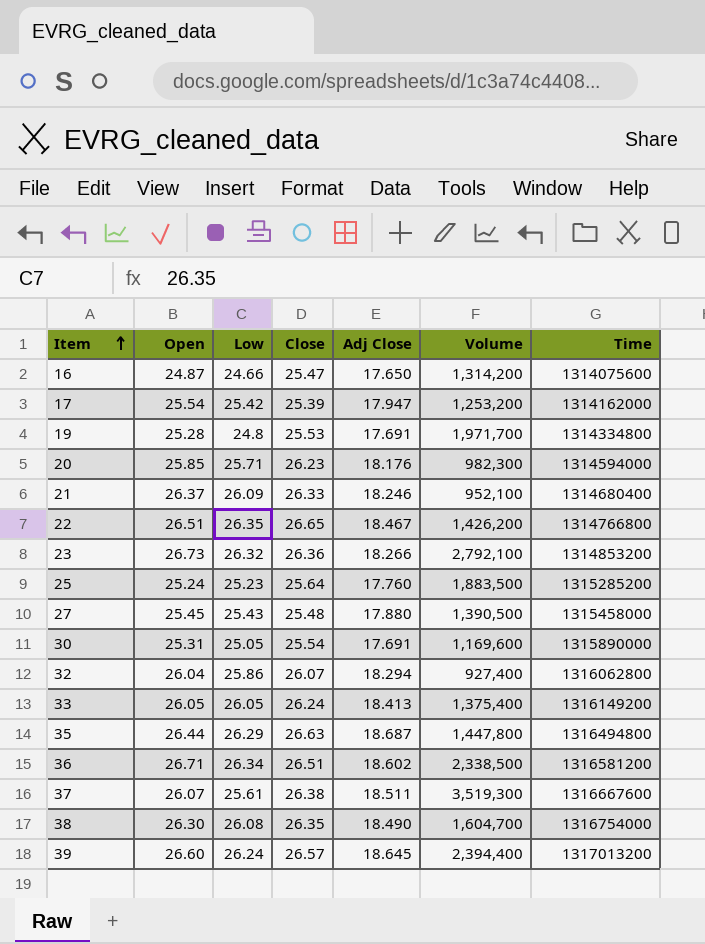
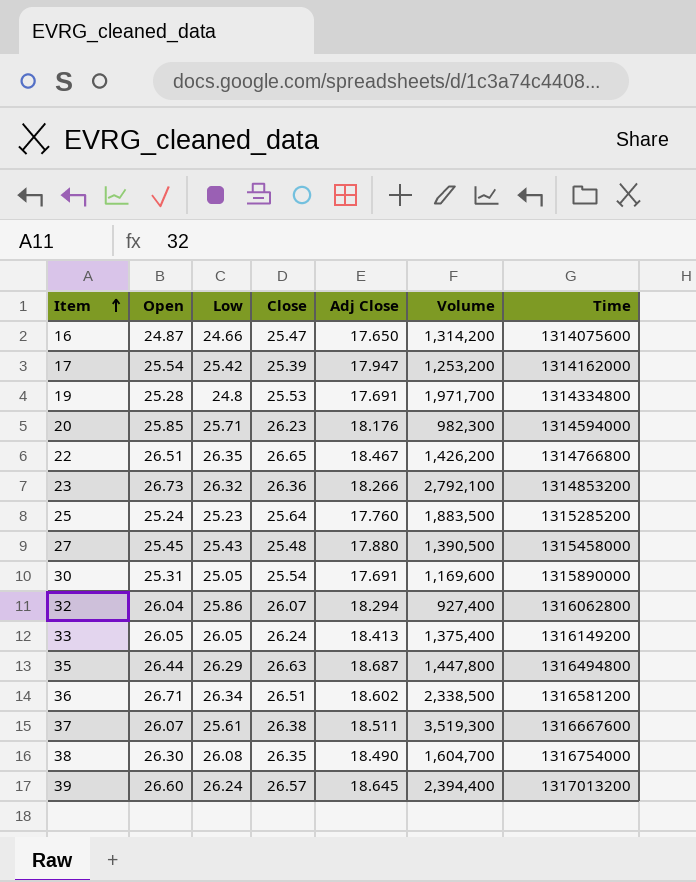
row 21: 26.37 | 26.09 | 26.33 | 18.246 | 952,100 | 1314680400 -> none

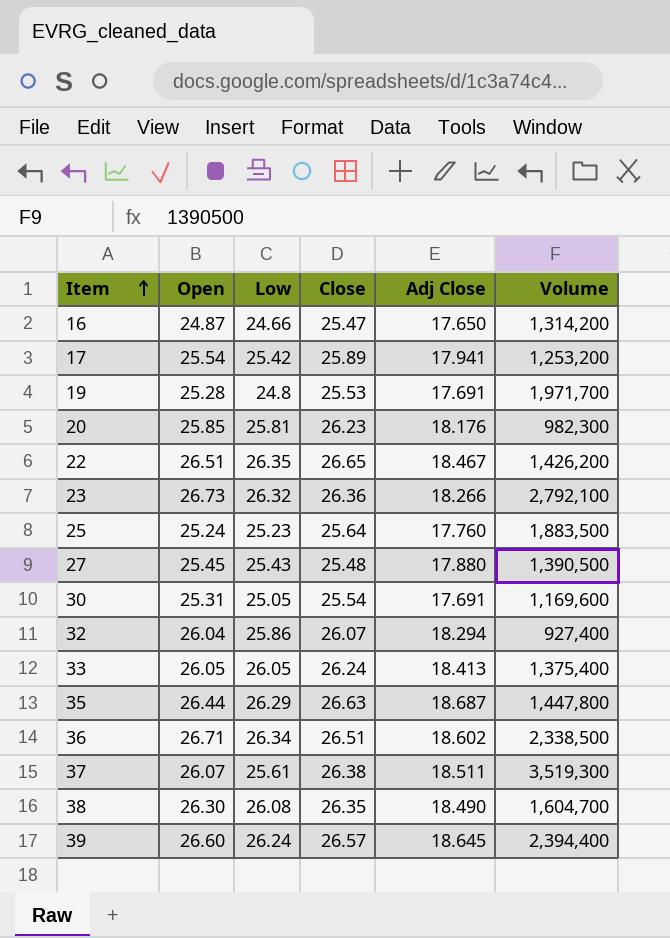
column Time | position: 7 -> none
17 | Close: 25.39 -> 25.89
17 | Adj Close: 17.947 -> 17.941
20 | Low: 25.71 -> 25.81

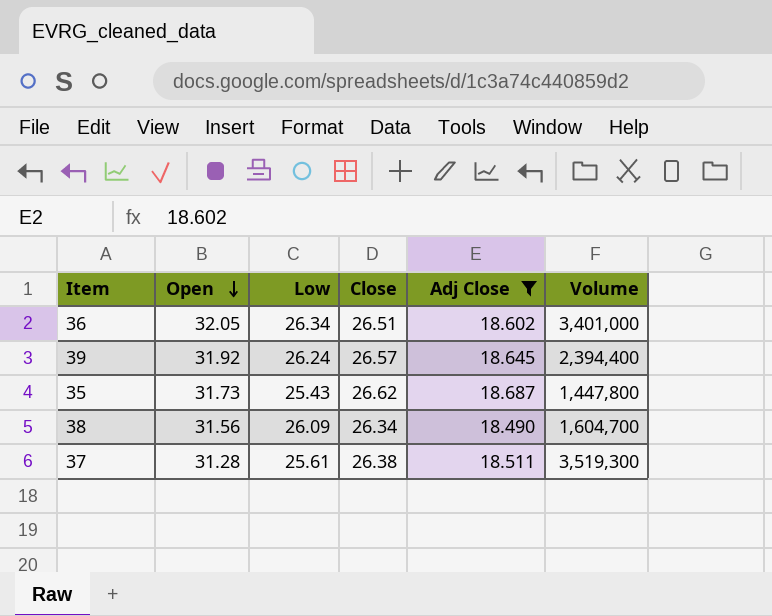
filter: none -> Adj Close >= 18.490
row order: Item ascending -> Open descending
36 | Open: 26.71 -> 32.05
36 | Volume: 2,338,500 -> 3,401,000
39 | Open: 26.60 -> 31.92
35 | Open: 26.44 -> 31.73
35 | Low: 26.29 -> 25.43
35 | Close: 26.63 -> 26.62
38 | Open: 26.30 -> 31.56
38 | Low: 26.08 -> 26.09
38 | Close: 26.35 -> 26.34
37 | Open: 26.07 -> 31.28

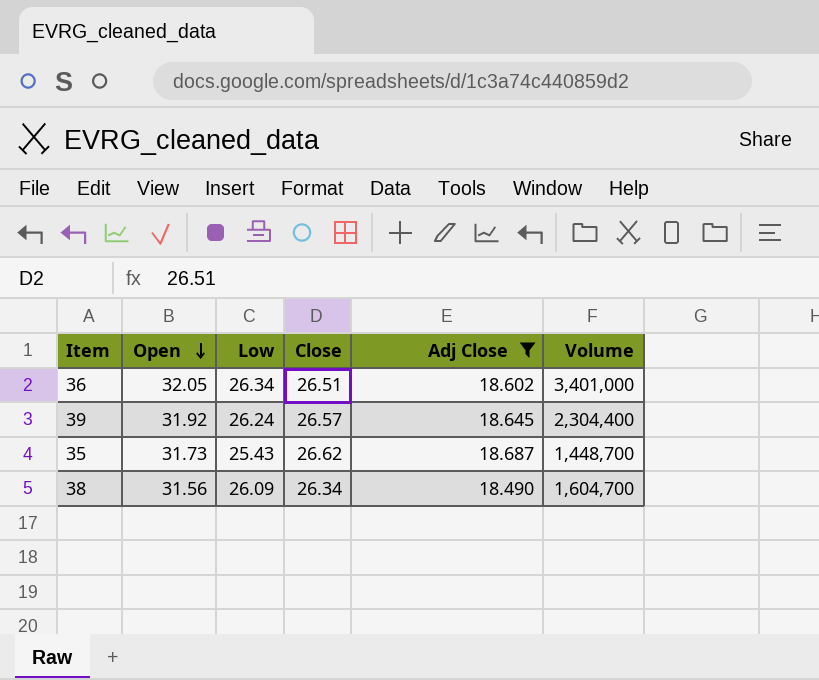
row 37: 31.28 | 25.61 | 26.38 | 18.511 | 3,519,300 -> none
39 | Volume: 2,394,400 -> 2,304,400
35 | Volume: 1,447,800 -> 1,448,700

